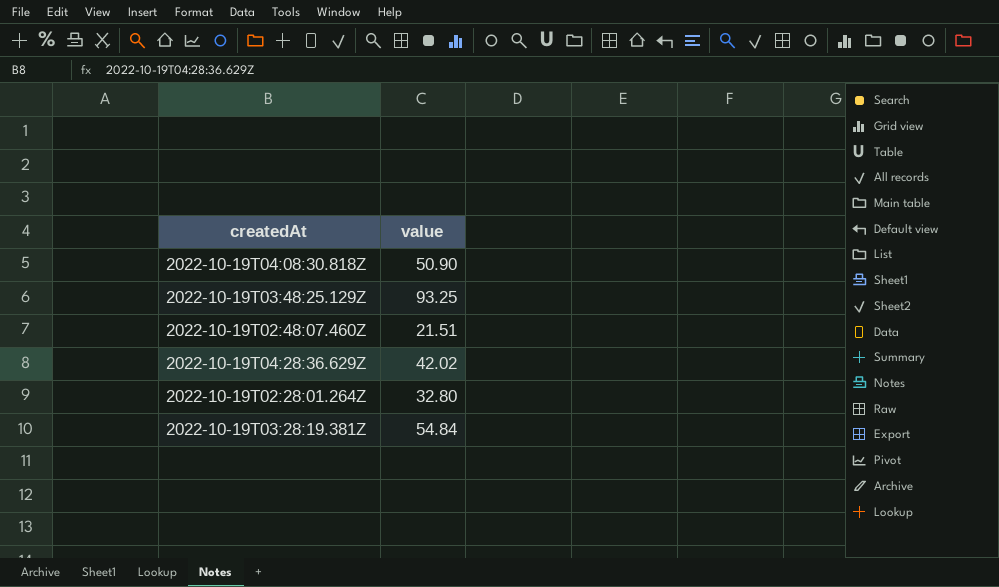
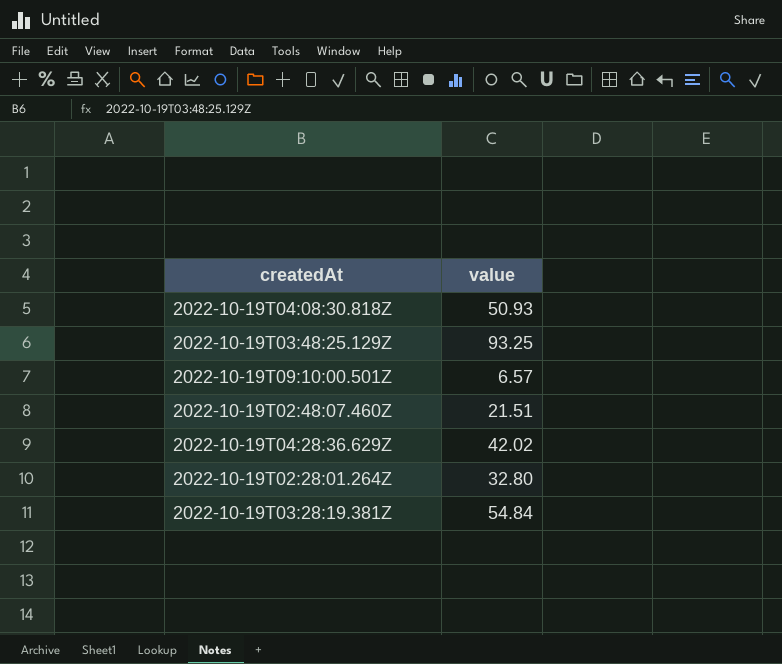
2022-10-19T04:08:30.818Z | value: 50.90 -> 50.93
row 2022-10-19T09:10:00.501Z: none -> 6.57

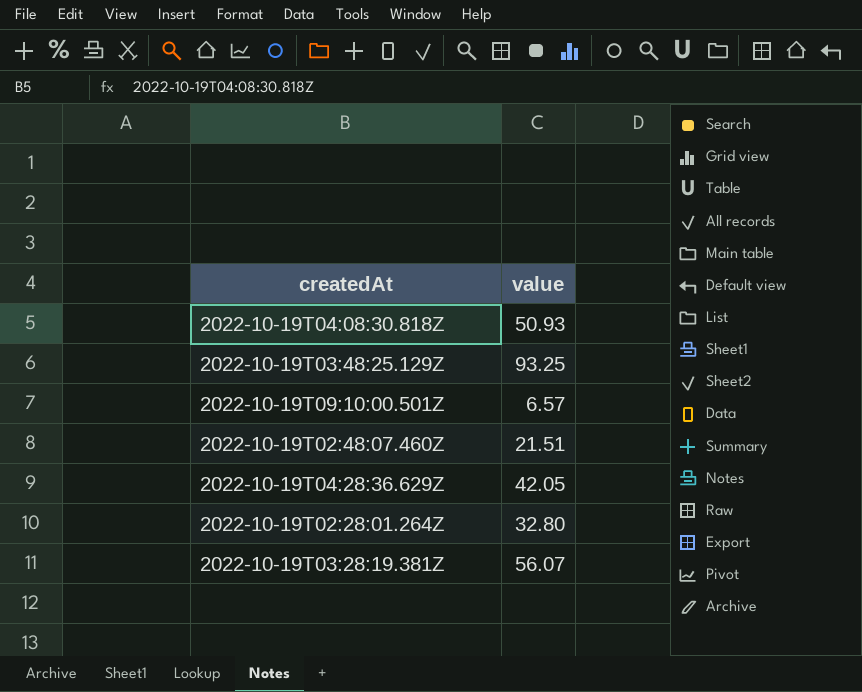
2022-10-19T04:28:36.629Z | value: 42.02 -> 42.05
2022-10-19T03:28:19.381Z | value: 54.84 -> 56.07

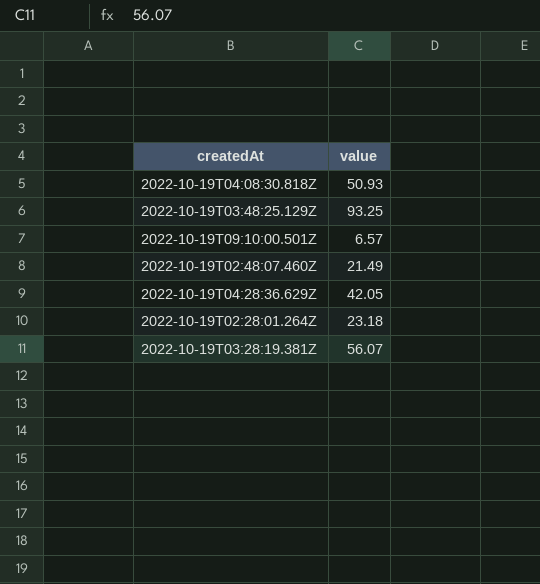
2022-10-19T02:48:07.460Z | value: 21.51 -> 21.49
2022-10-19T02:28:01.264Z | value: 32.80 -> 23.18

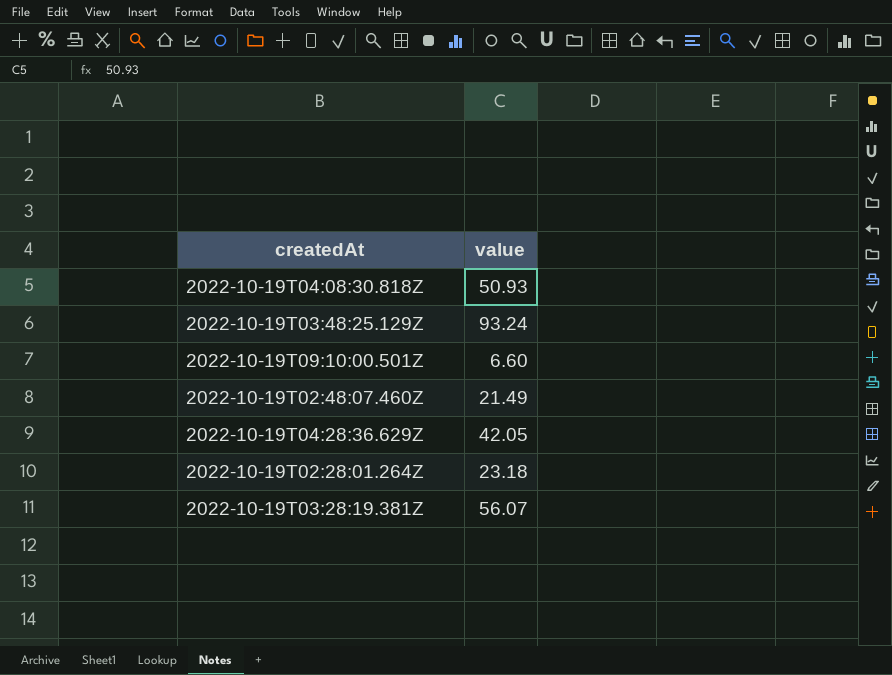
2022-10-19T03:48:25.129Z | value: 93.25 -> 93.24
2022-10-19T09:10:00.501Z | value: 6.57 -> 6.60

